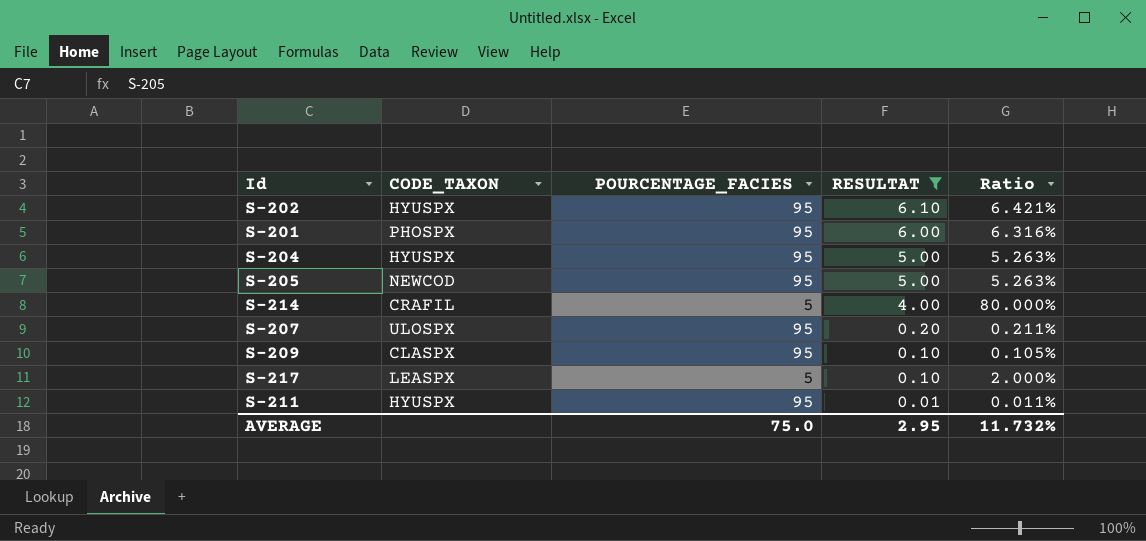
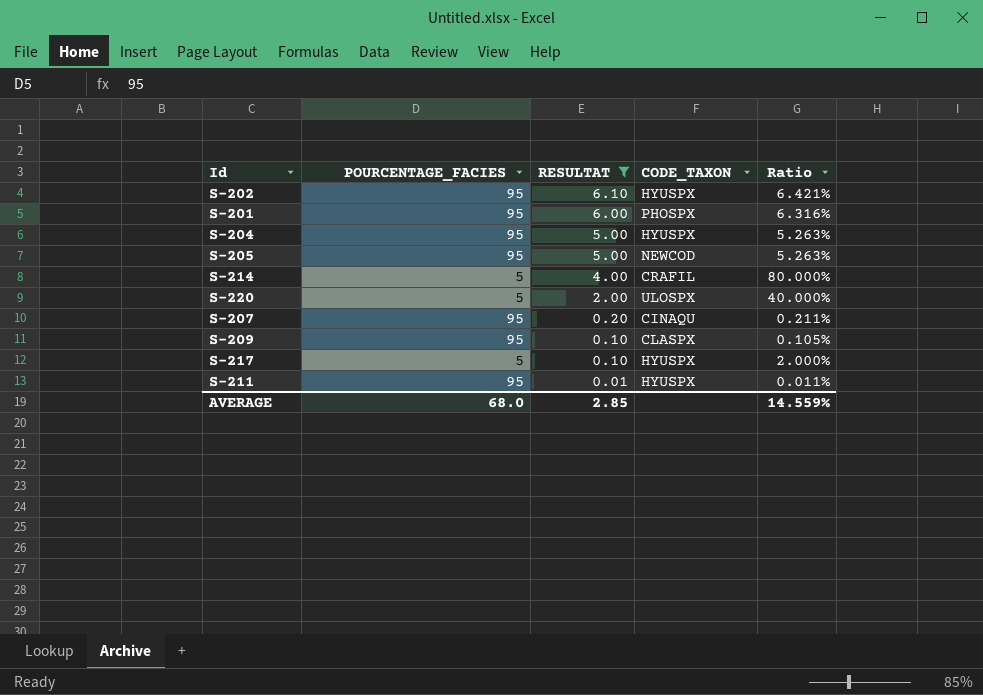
column CODE_TAXON | position: 2 -> 4
row S-220: none -> 5 | 2.00 | ULOSPX | 40.000%
S-207 | CODE_TAXON: ULOSPX -> CINAQU
S-217 | CODE_TAXON: LEASPX -> HYUSPX
AVERAGE | POURCENTAGE_FACIES: 75.0 -> 68.0
AVERAGE | RESULTAT: 2.95 -> 2.85
AVERAGE | Ratio: 11.732% -> 14.559%

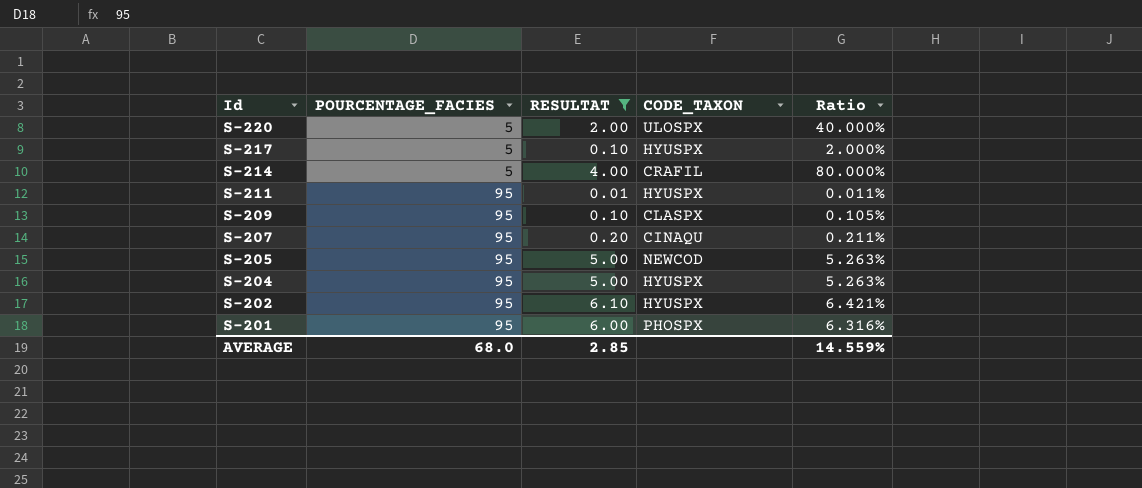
row order: RESULTAT descending -> Id descending

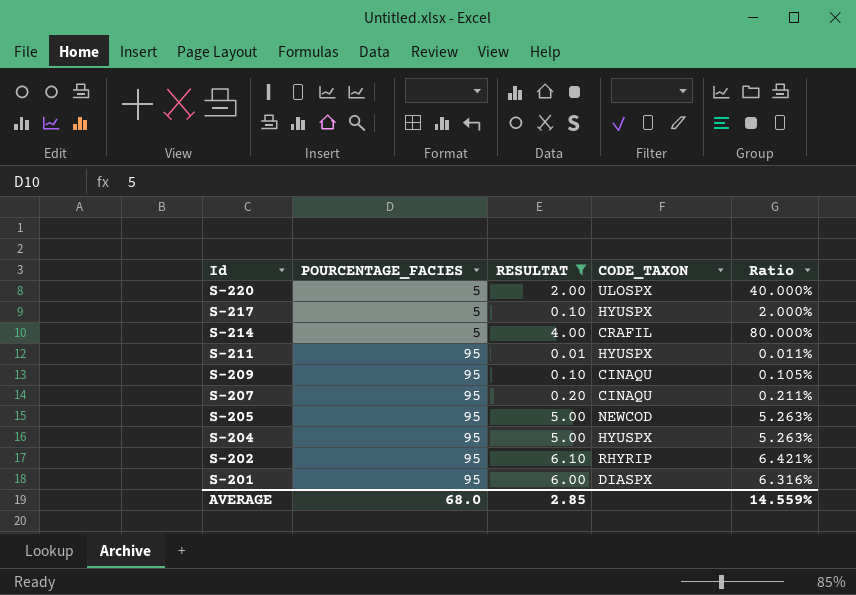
S-209 | CODE_TAXON: CLASPX -> CINAQU
S-202 | CODE_TAXON: HYUSPX -> RHYRIP
S-201 | CODE_TAXON: PHOSPX -> DIASPX

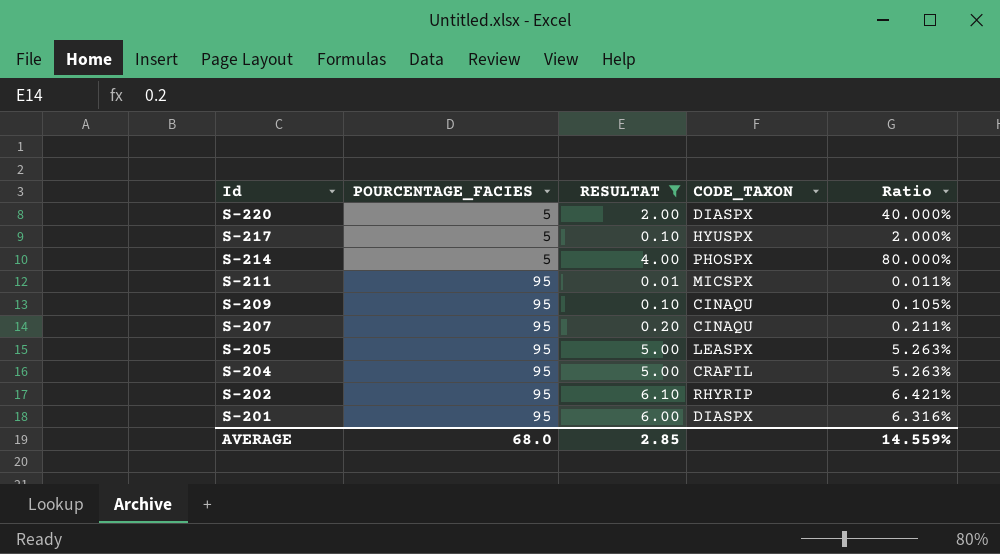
S-220 | CODE_TAXON: ULOSPX -> DIASPX
S-214 | CODE_TAXON: CRAFIL -> PHOSPX
S-211 | CODE_TAXON: HYUSPX -> MICSPX
S-205 | CODE_TAXON: NEWCOD -> LEASPX
S-204 | CODE_TAXON: HYUSPX -> CRAFIL

